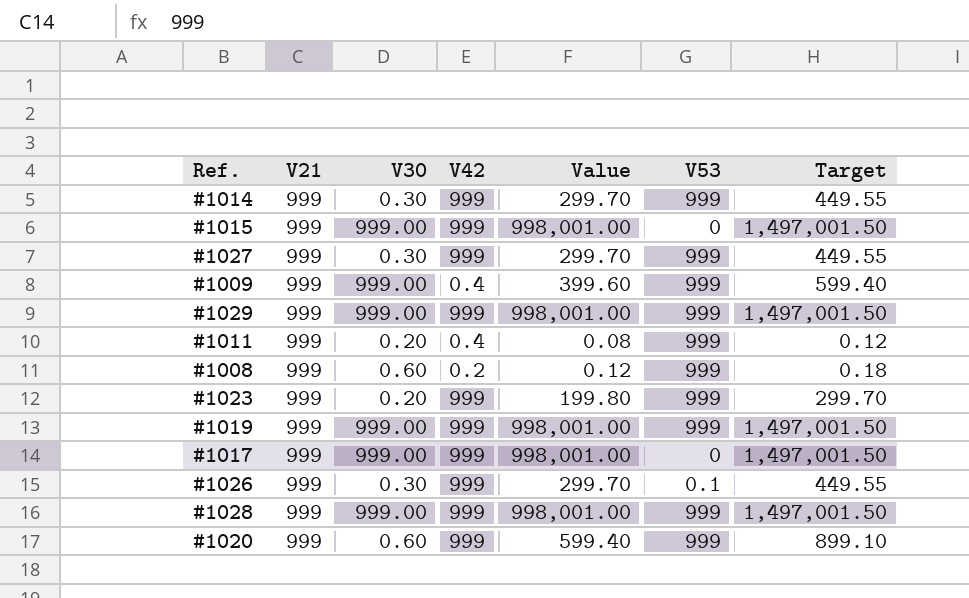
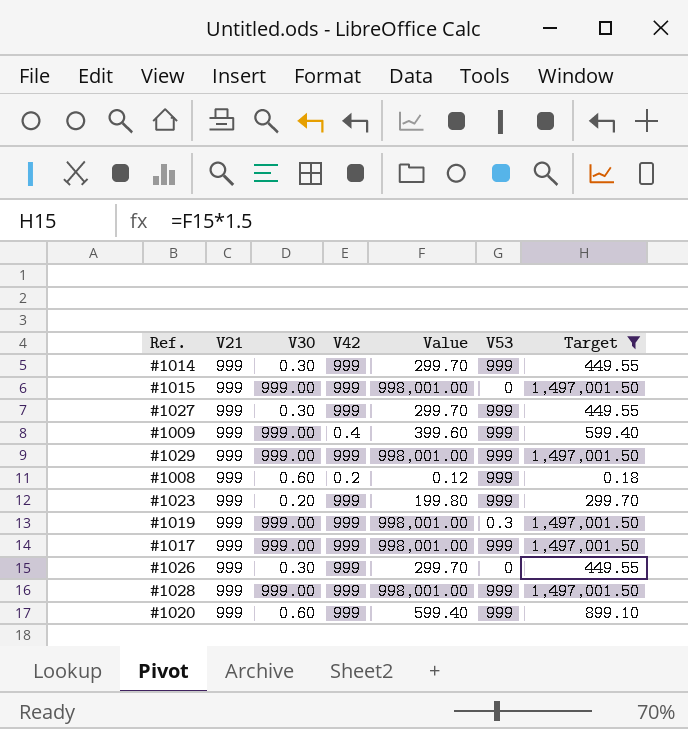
filter: none -> Target != 0.12
#1019 | V53: 999 -> 0.3
#1017 | V53: 0 -> 999
#1026 | V53: 0.1 -> 0

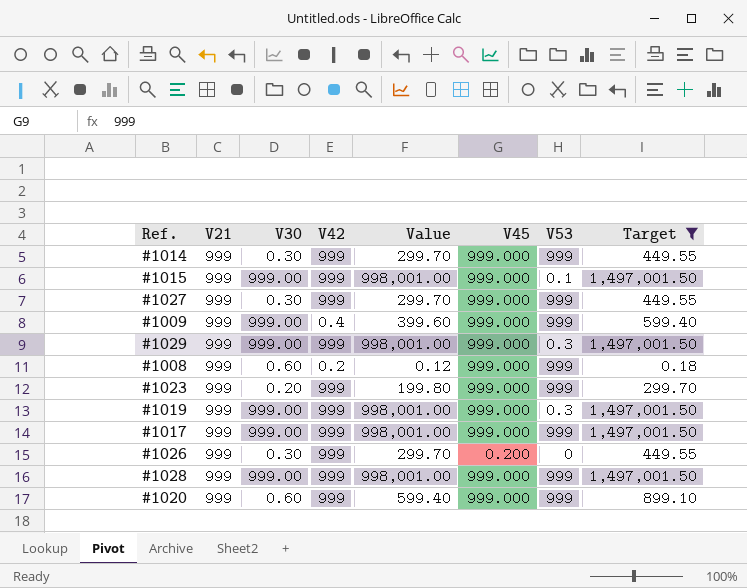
column V45 | position: none -> 6
#1015 | V53: 0 -> 0.1
#1029 | V53: 999 -> 0.3

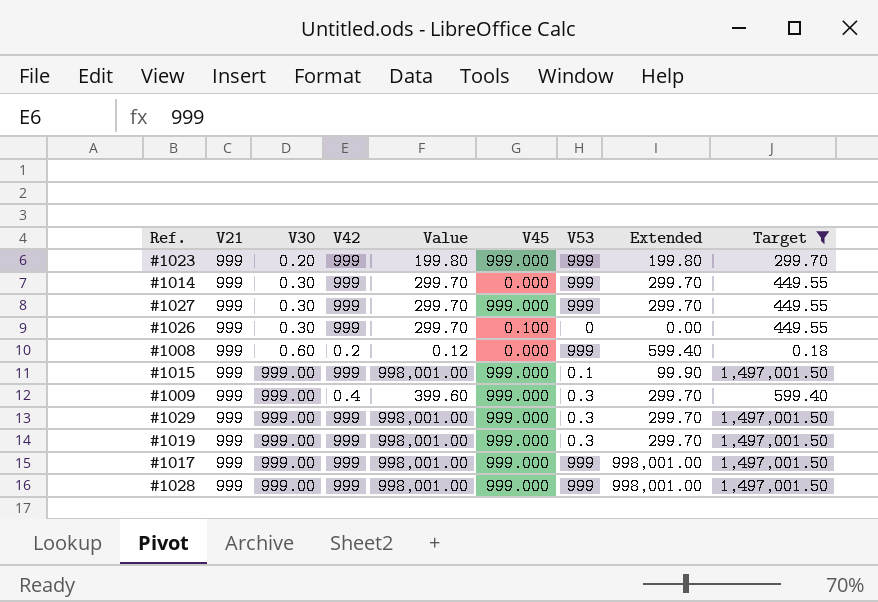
row order: none -> V30 ascending
column Extended | formula: none -> [V30] * [V53]
row #1020: 999 | 0.60 | 999 | 599.40 | 999.000 | 999 | 899.10 -> none
#1014 | V45: 999.000 -> 0.000
#1026 | V45: 0.200 -> 0.100
#1008 | V45: 999.000 -> 0.000
#1009 | V53: 999 -> 0.3

